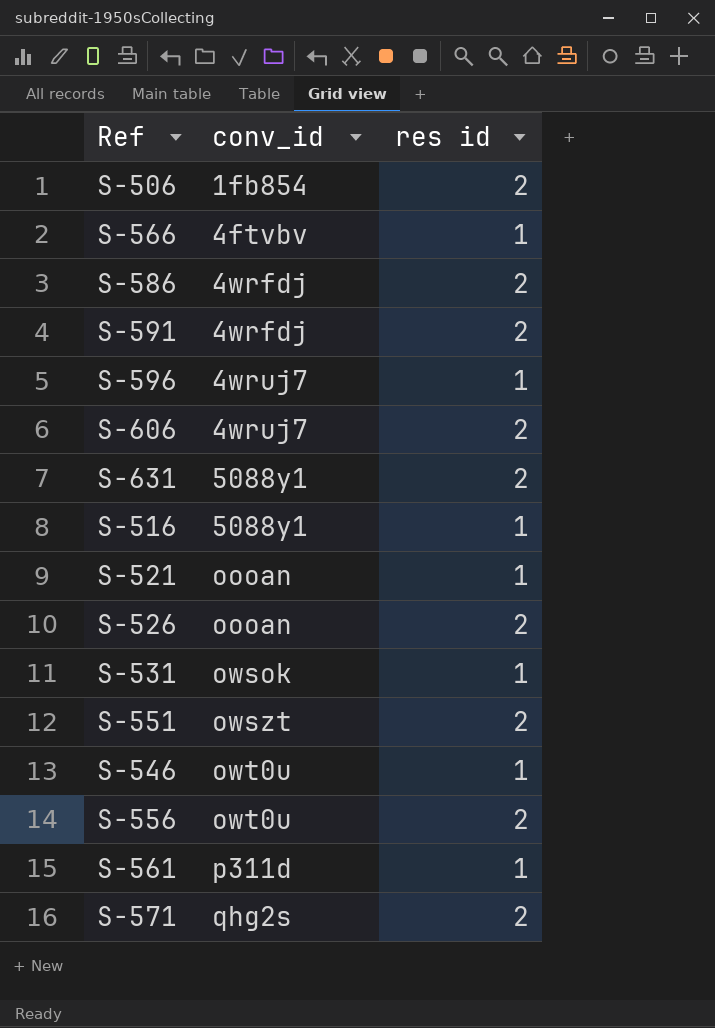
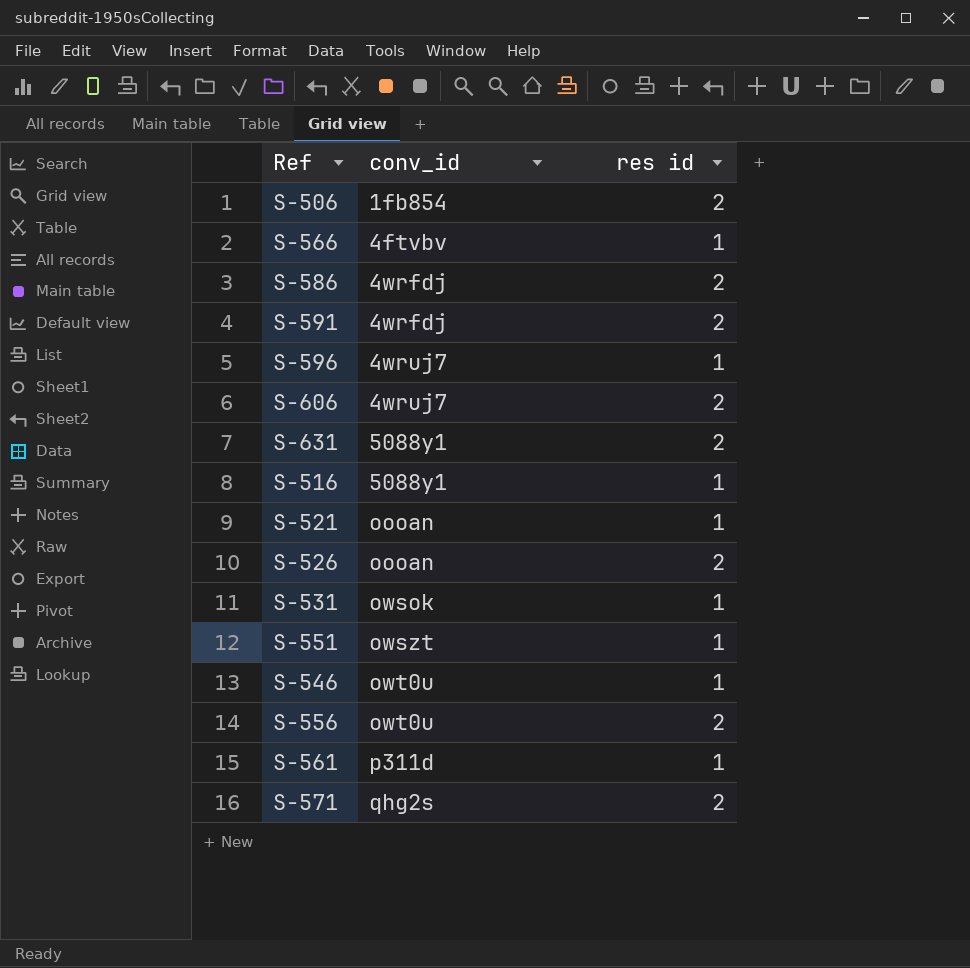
S-551 | res id: 2 -> 1

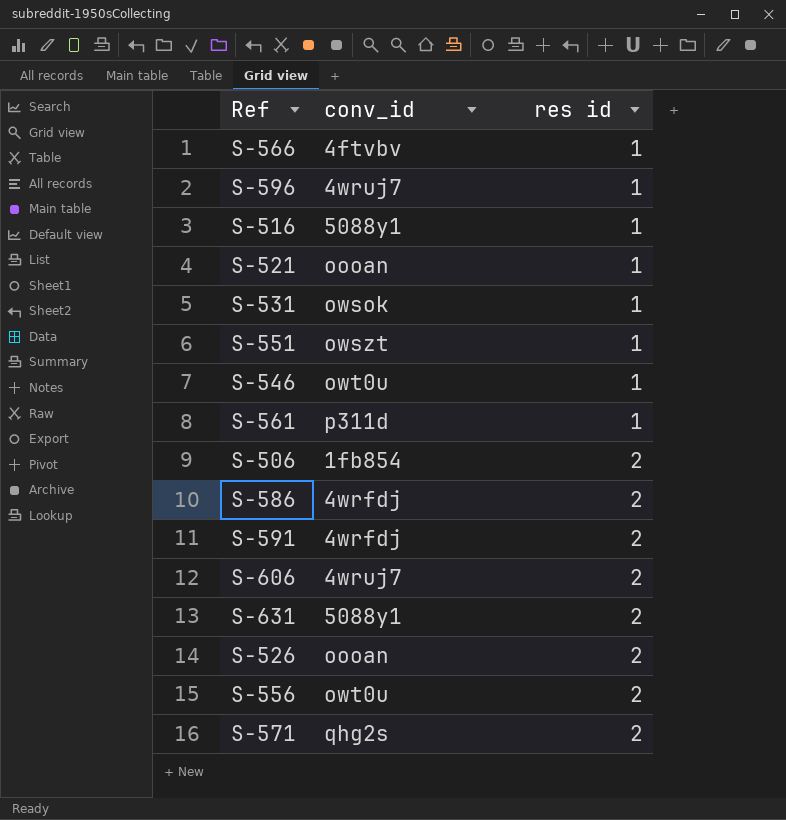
row order: conv_id ascending -> res id ascending

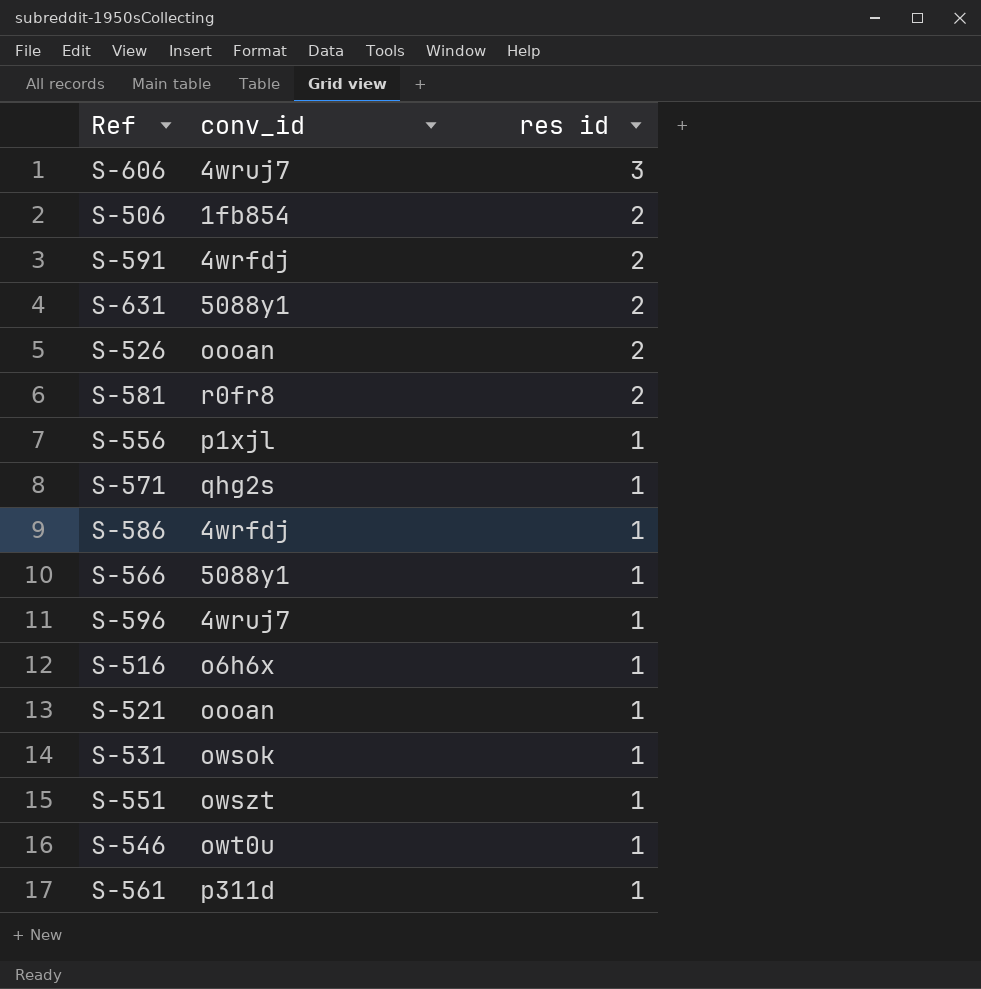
row order: res id ascending -> res id descending
S-606 | res id: 2 -> 3
row S-581: none -> r0fr8 | 2
S-556 | conv_id: owt0u -> p1xjl
S-556 | res id: 2 -> 1
S-571 | res id: 2 -> 1
S-586 | res id: 2 -> 1
S-566 | conv_id: 4ftvbv -> 5088y1
S-516 | conv_id: 5088y1 -> o6h6x

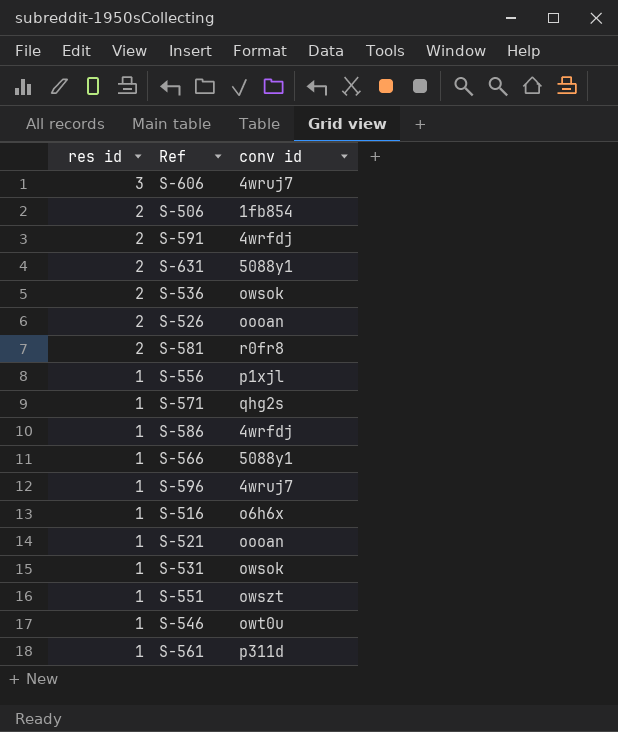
column res id | position: 3 -> 1
column name: conv_id -> conv id
row S-536: none -> 2 | owsok

